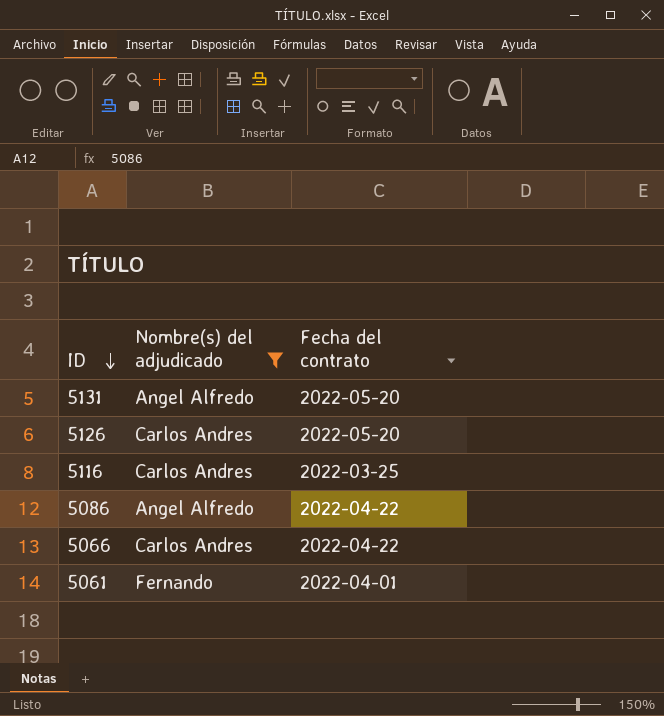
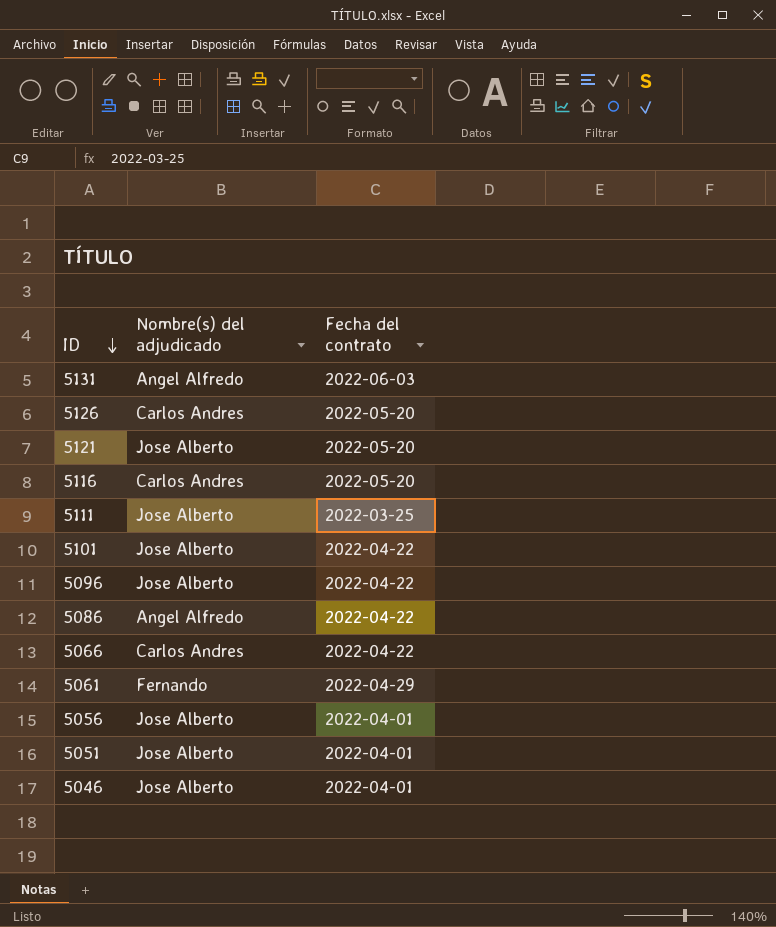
filter: Nombre(s) del adjudicado != Jose Alberto -> none
5131 | Fecha del contrato: 2022-05-20 -> 2022-06-03
5116 | Fecha del contrato: 2022-03-25 -> 2022-05-20
5061 | Fecha del contrato: 2022-04-01 -> 2022-04-29

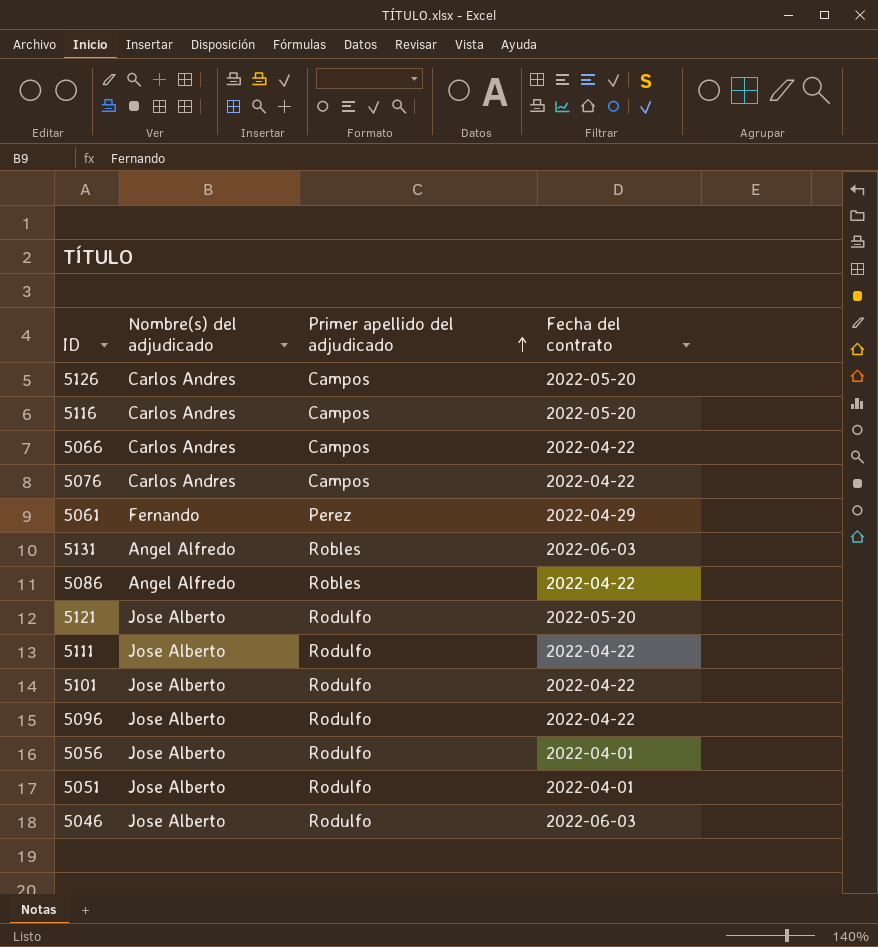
row order: ID descending -> Primer apellido del adjudicado ascending
column Primer apellido del adjudicado | position: none -> 3
row 5076: none -> Carlos Andres | Campos | 2022-04-22
5111 | Fecha del contrato: 2022-03-25 -> 2022-04-22
5046 | Fecha del contrato: 2022-04-01 -> 2022-06-03

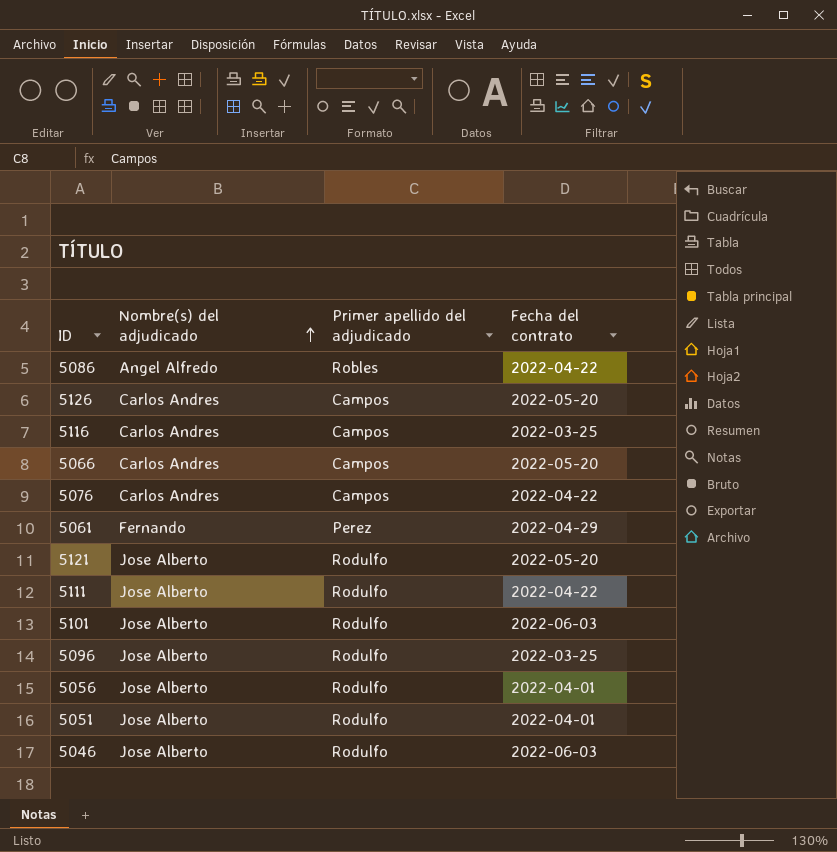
row order: Primer apellido del adjudicado ascending -> Nombre(s) del adjudicado ascending
row 5131: Angel Alfredo | Robles | 2022-06-03 -> none
5116 | Fecha del contrato: 2022-05-20 -> 2022-03-25
5066 | Fecha del contrato: 2022-04-22 -> 2022-05-20
5101 | Fecha del contrato: 2022-04-22 -> 2022-06-03
5096 | Fecha del contrato: 2022-04-22 -> 2022-03-25

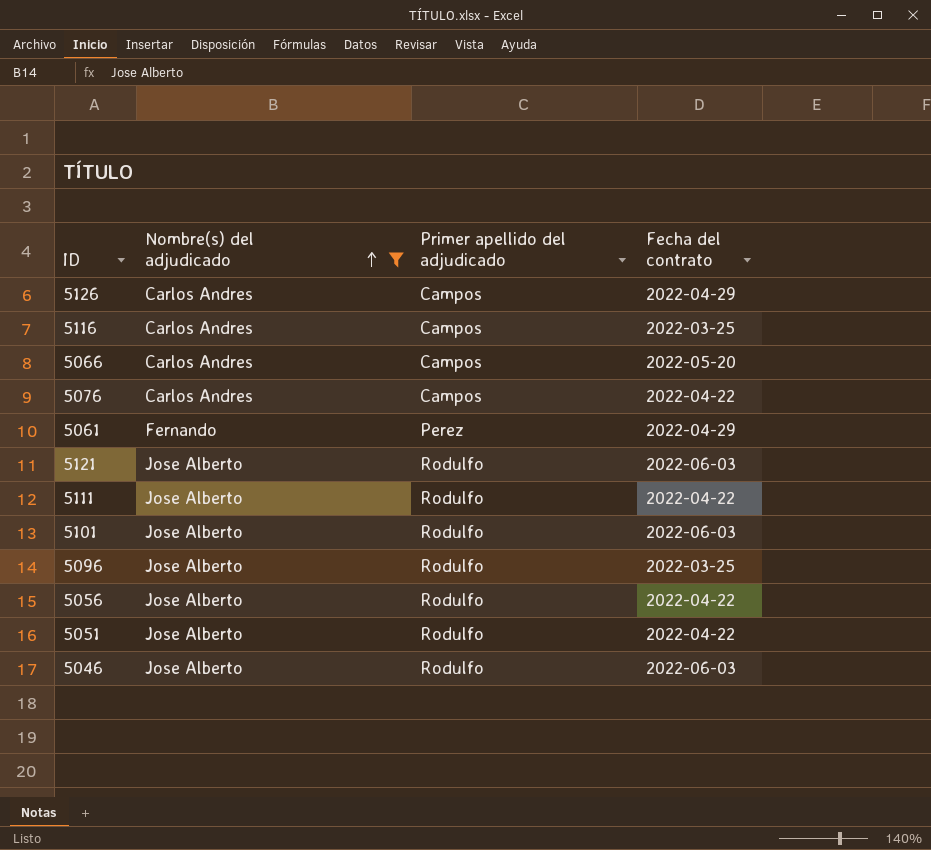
filter: none -> Nombre(s) del adjudicado != Angel Alfredo
5126 | Fecha del contrato: 2022-05-20 -> 2022-04-29
5121 | Fecha del contrato: 2022-05-20 -> 2022-06-03
5056 | Fecha del contrato: 2022-04-01 -> 2022-04-22
5051 | Fecha del contrato: 2022-04-01 -> 2022-04-22

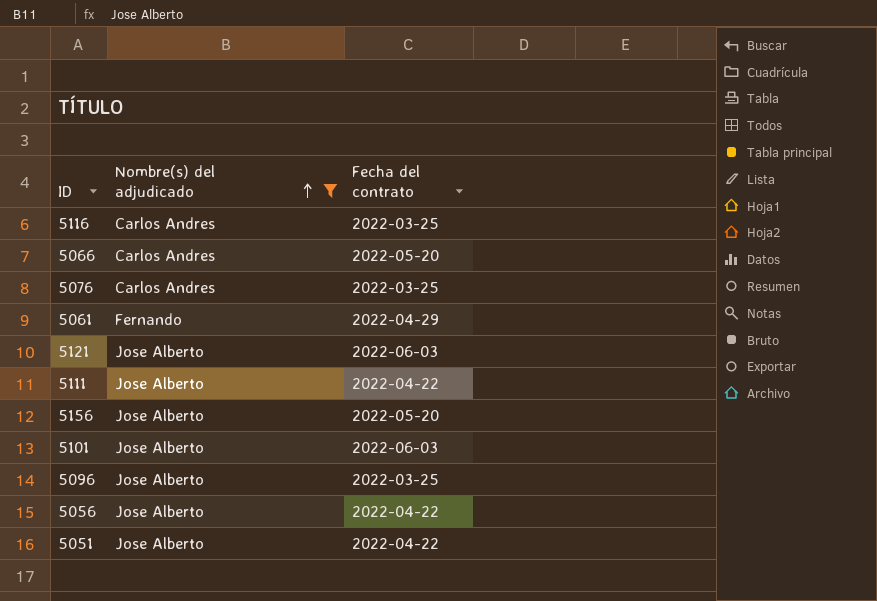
column Primer apellido del adjudicado | position: 3 -> none
row 5126: Carlos Andres | Campos | 2022-04-29 -> none
row 5046: Jose Alberto | Rodulfo | 2022-06-03 -> none
5076 | Fecha del contrato: 2022-04-22 -> 2022-03-25
row 5156: none -> Jose Alberto | 2022-05-20

